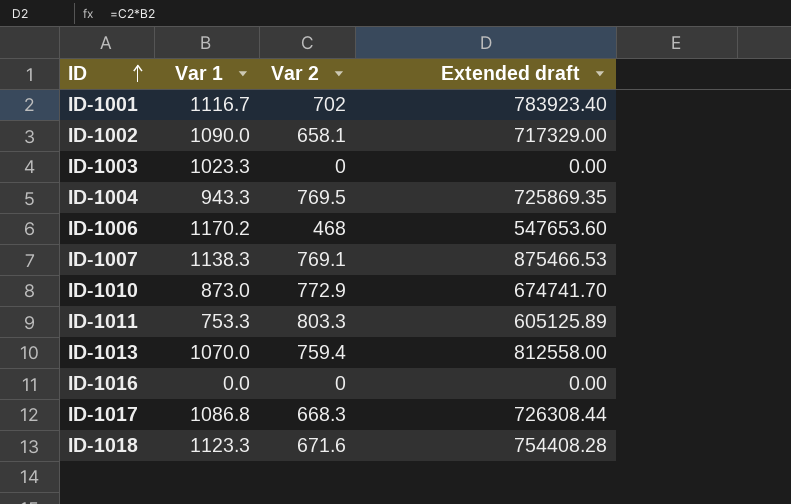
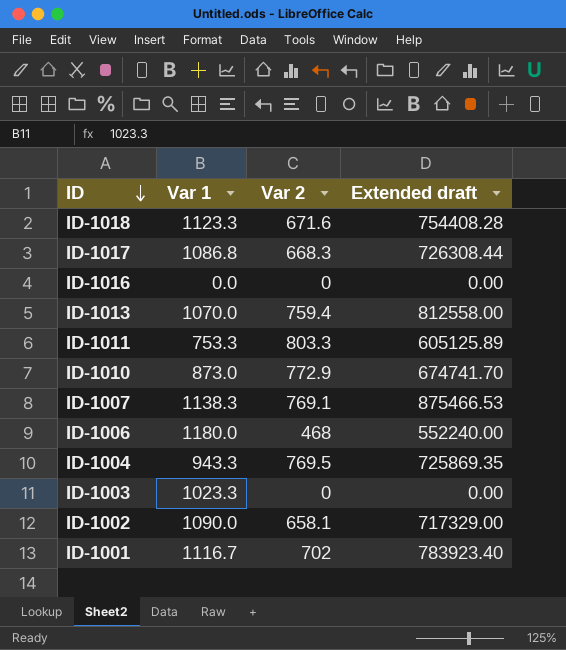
row order: ID ascending -> ID descending
ID-1006 | Var 1: 1170.2 -> 1180.0
ID-1006 | Extended draft: 547653.60 -> 552240.00

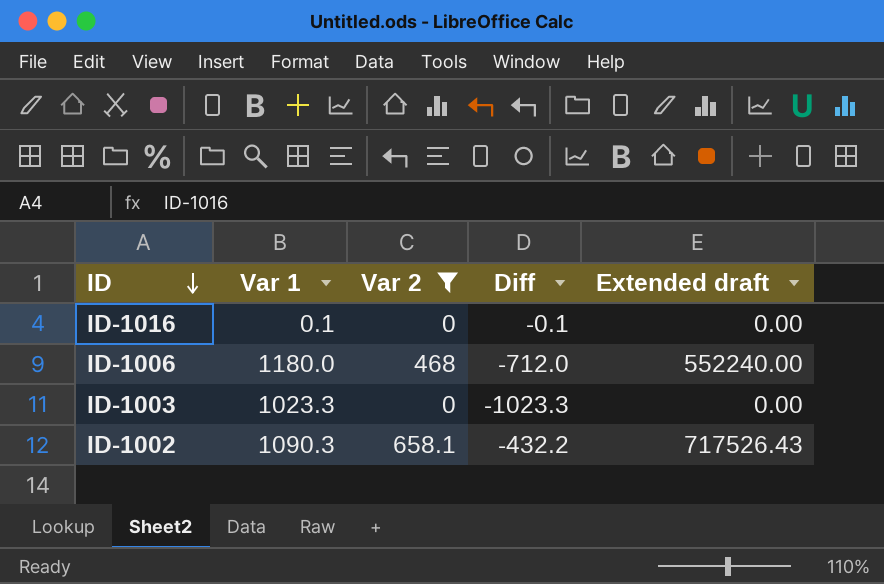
filter: none -> Var 2 <= 658.1
column Diff | formula: none -> [Var 2] - [Var 1]
ID-1016 | Var 1: 0.0 -> 0.1
ID-1002 | Var 1: 1090.0 -> 1090.3
ID-1002 | Extended draft: 717329.00 -> 717526.43

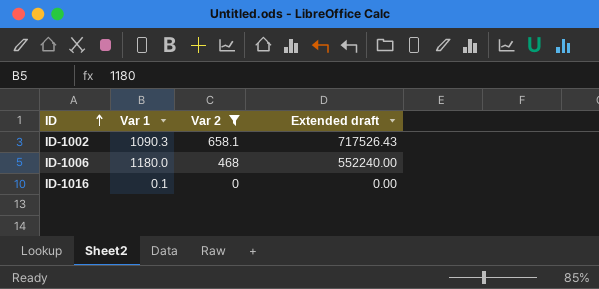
row order: ID descending -> ID ascending
column Diff | formula: [Var 2] - [Var 1] -> none
row ID-1003: 1023.3 | 0 | -1023.3 | 0.00 -> none

